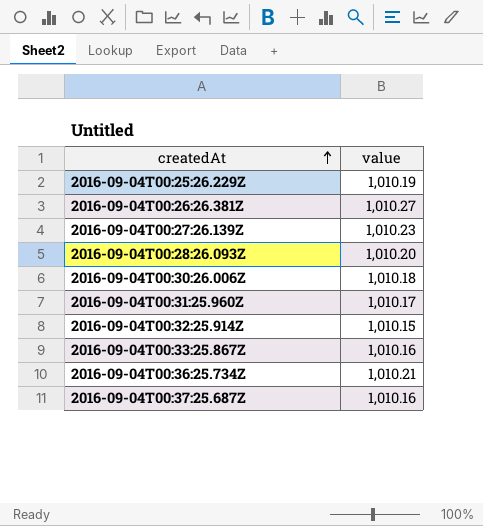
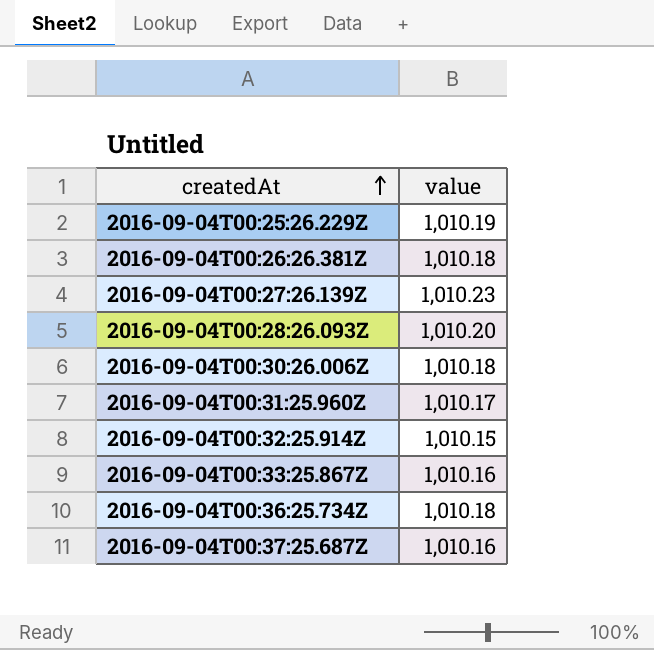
2016-09-04T00:26:26.381Z | value: 1,010.27 -> 1,010.18
2016-09-04T00:36:25.734Z | value: 1,010.21 -> 1,010.18

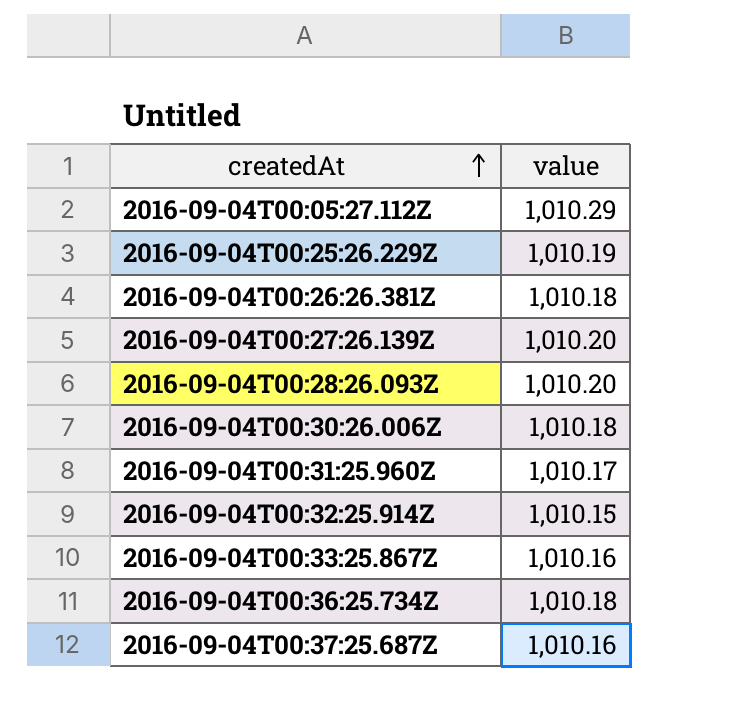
row 2016-09-04T00:05:27.112Z: none -> 1,010.29
2016-09-04T00:27:26.139Z | value: 1,010.23 -> 1,010.20

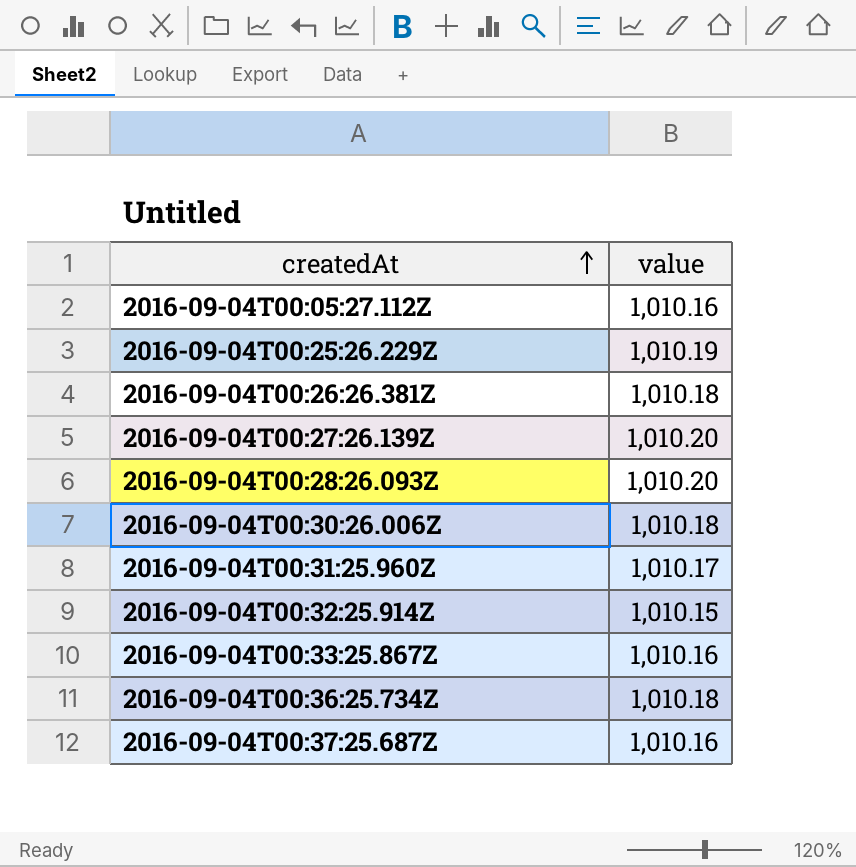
2016-09-04T00:05:27.112Z | value: 1,010.29 -> 1,010.16

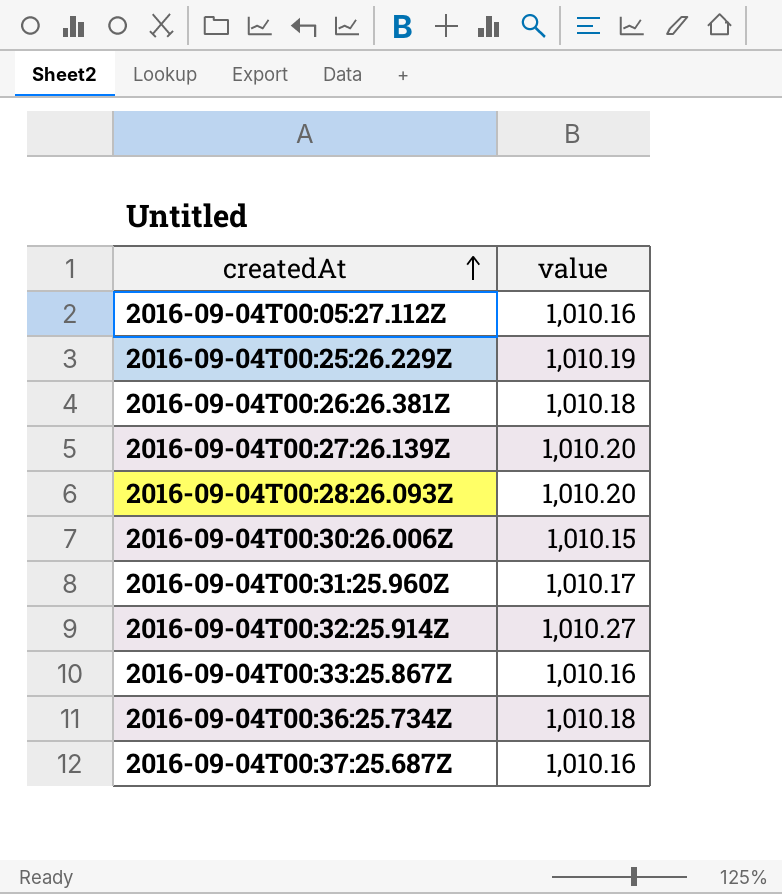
2016-09-04T00:30:26.006Z | value: 1,010.18 -> 1,010.15
2016-09-04T00:32:25.914Z | value: 1,010.15 -> 1,010.27

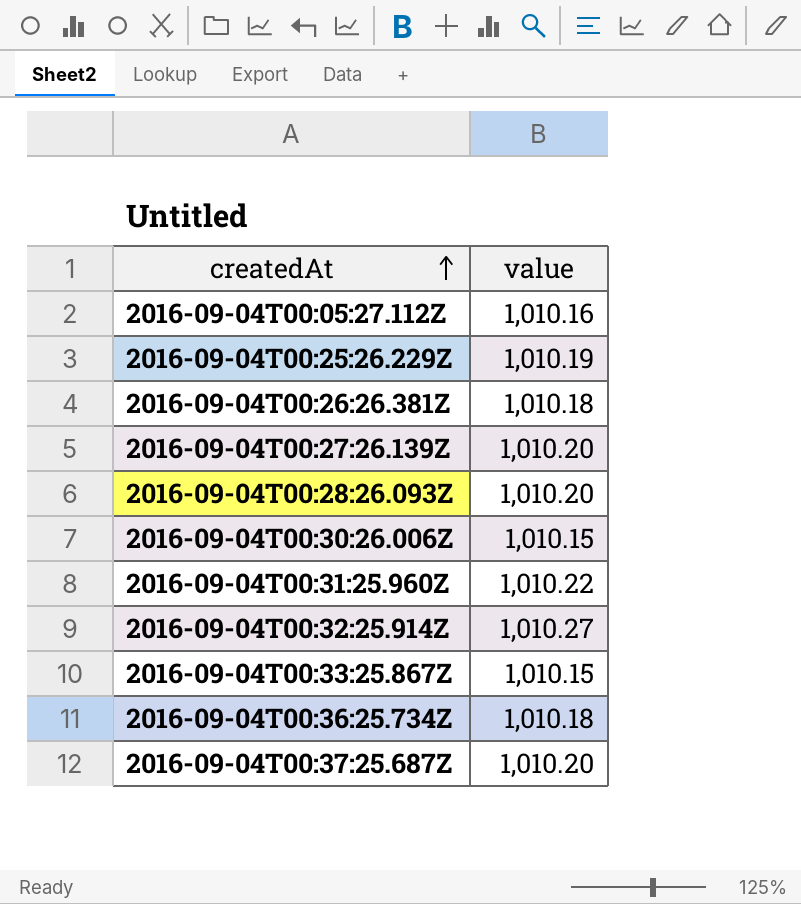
2016-09-04T00:31:25.960Z | value: 1,010.17 -> 1,010.22
2016-09-04T00:33:25.867Z | value: 1,010.16 -> 1,010.15
2016-09-04T00:37:25.687Z | value: 1,010.16 -> 1,010.20

